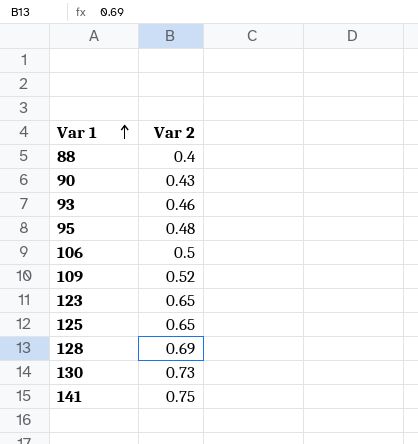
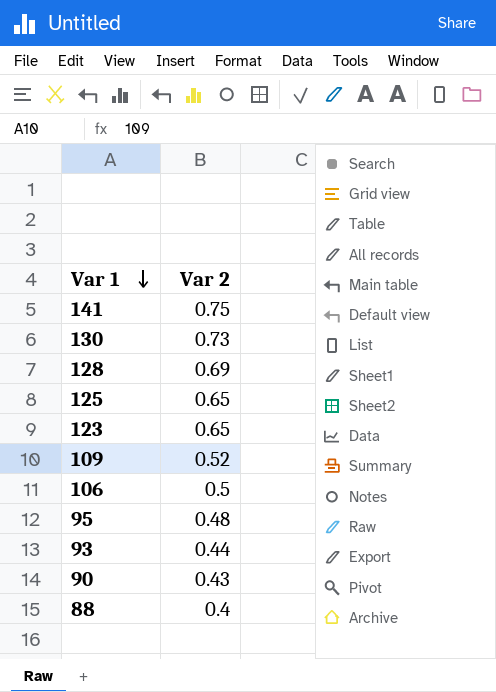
row order: Var 1 ascending -> Var 1 descending
93 | Var 2: 0.46 -> 0.44

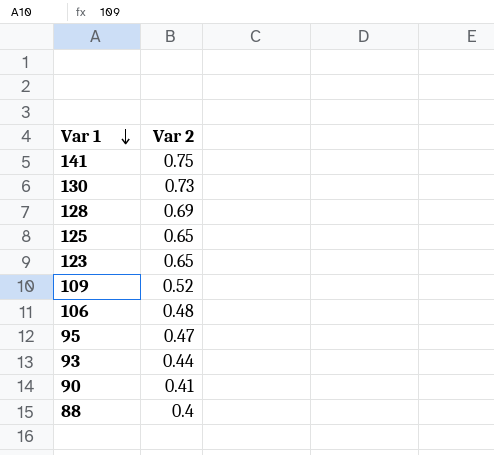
106 | Var 2: 0.5 -> 0.48
95 | Var 2: 0.48 -> 0.47
90 | Var 2: 0.43 -> 0.41

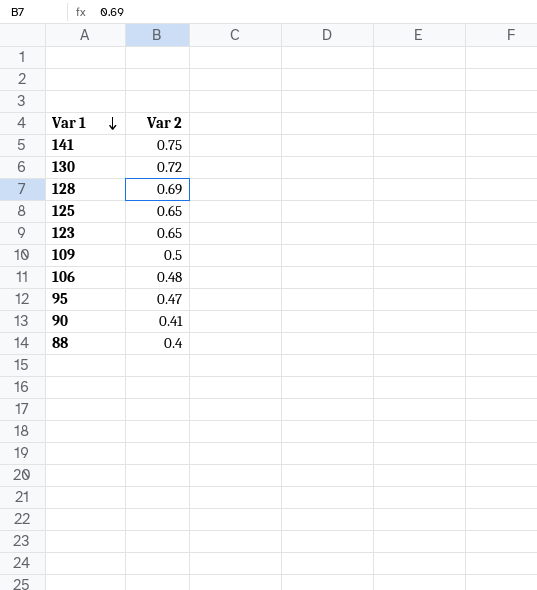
row 93: 0.44 -> none
130 | Var 2: 0.73 -> 0.72
109 | Var 2: 0.52 -> 0.5

